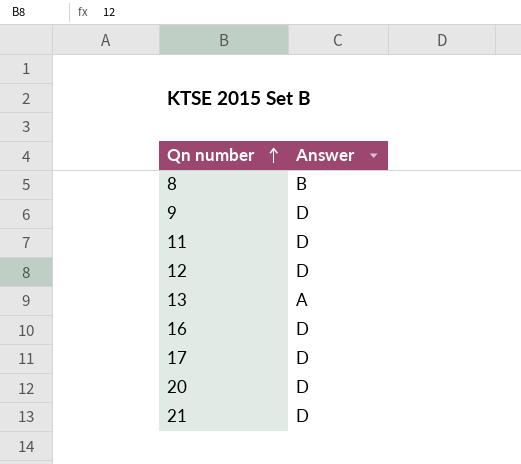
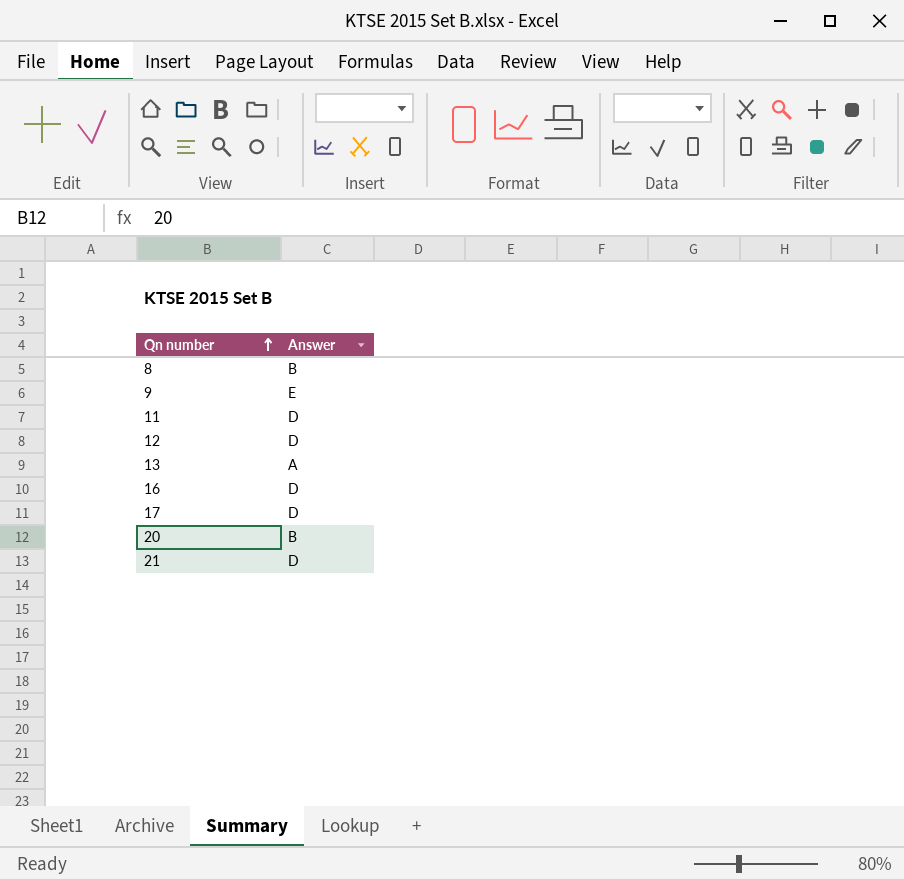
9 | Answer: D -> E
20 | Answer: D -> B

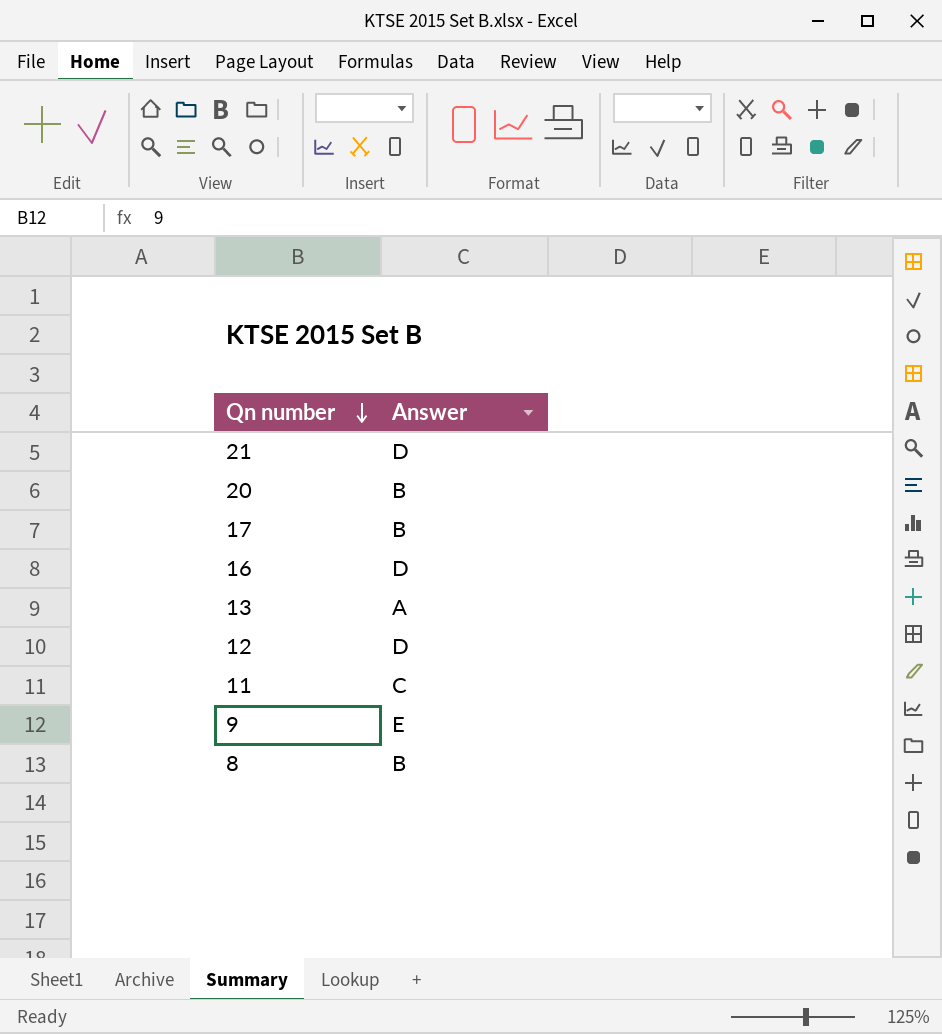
row order: Qn number ascending -> Qn number descending
17 | Answer: D -> B
11 | Answer: D -> C

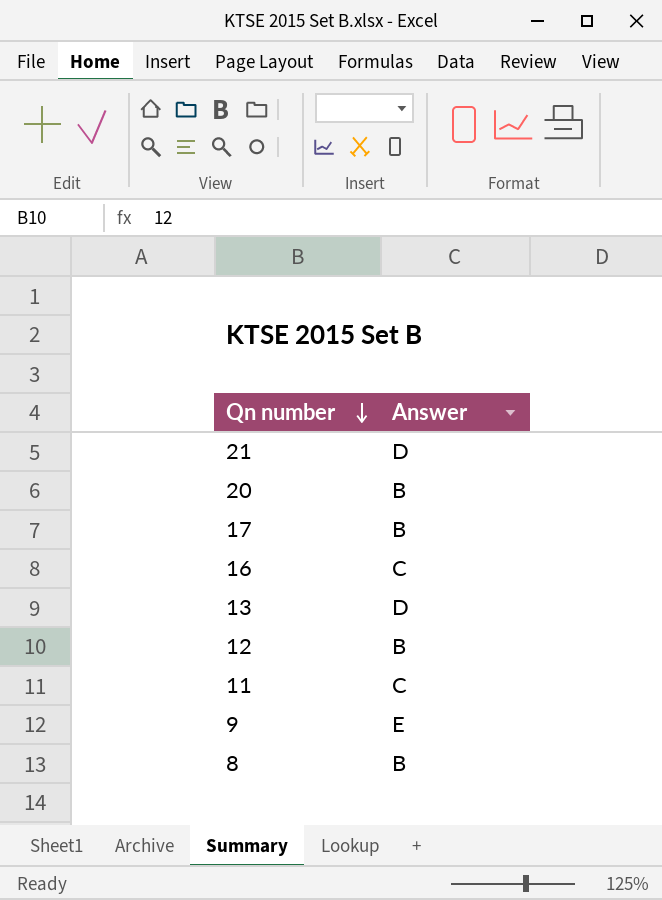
16 | Answer: D -> C
13 | Answer: A -> D
12 | Answer: D -> B

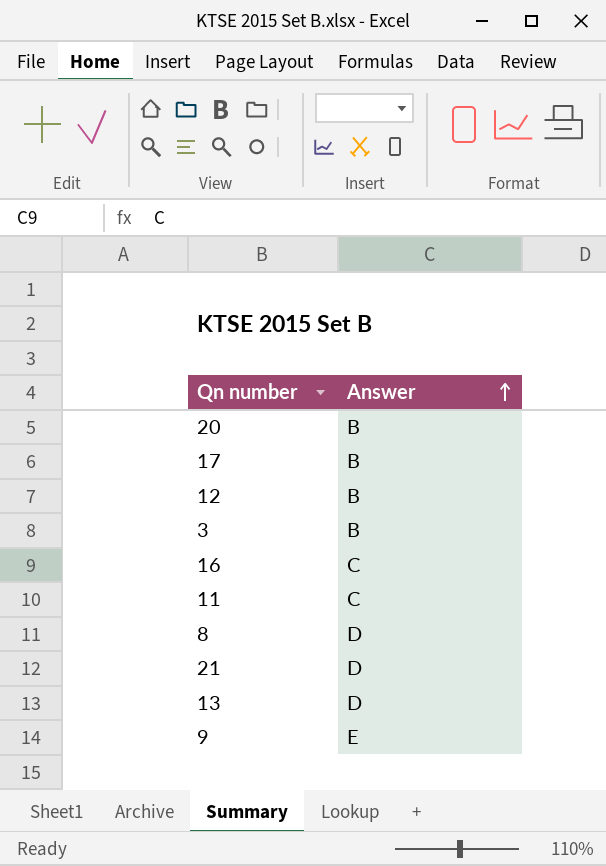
row order: Qn number descending -> Answer ascending
row 3: none -> B
8 | Answer: B -> D

